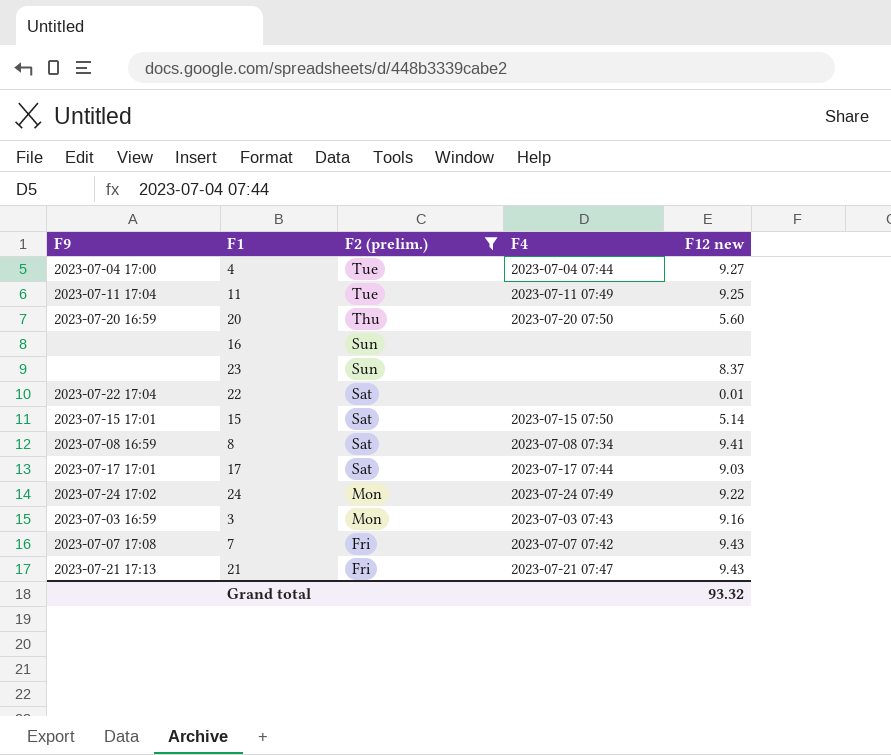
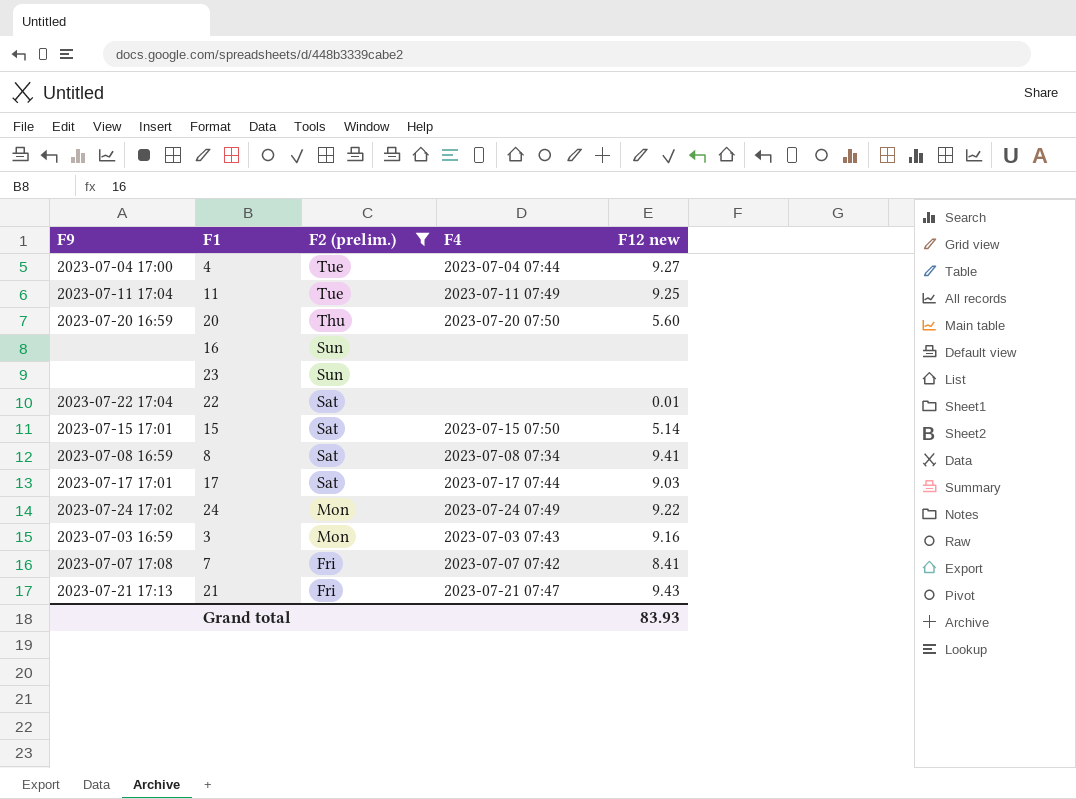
23 | F12 new: 8.37 -> none
7 | F12 new: 9.43 -> 8.41
Grand total | F12 new: 93.32 -> 83.93

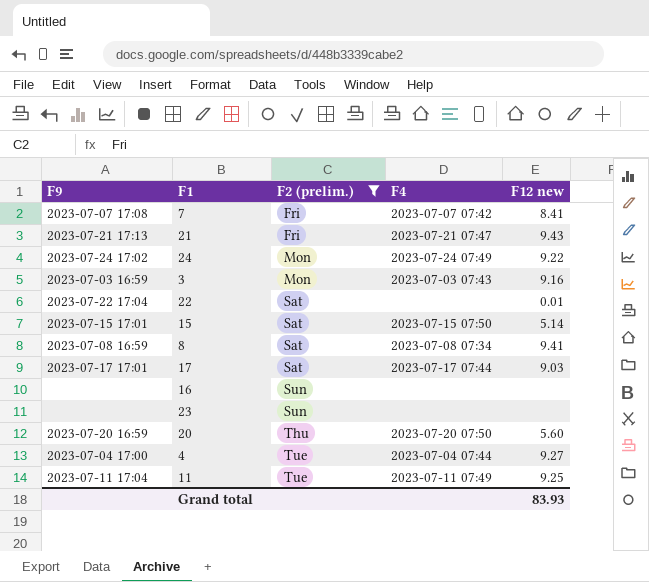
row order: F2 (prelim.) descending -> F2 (prelim.) ascending

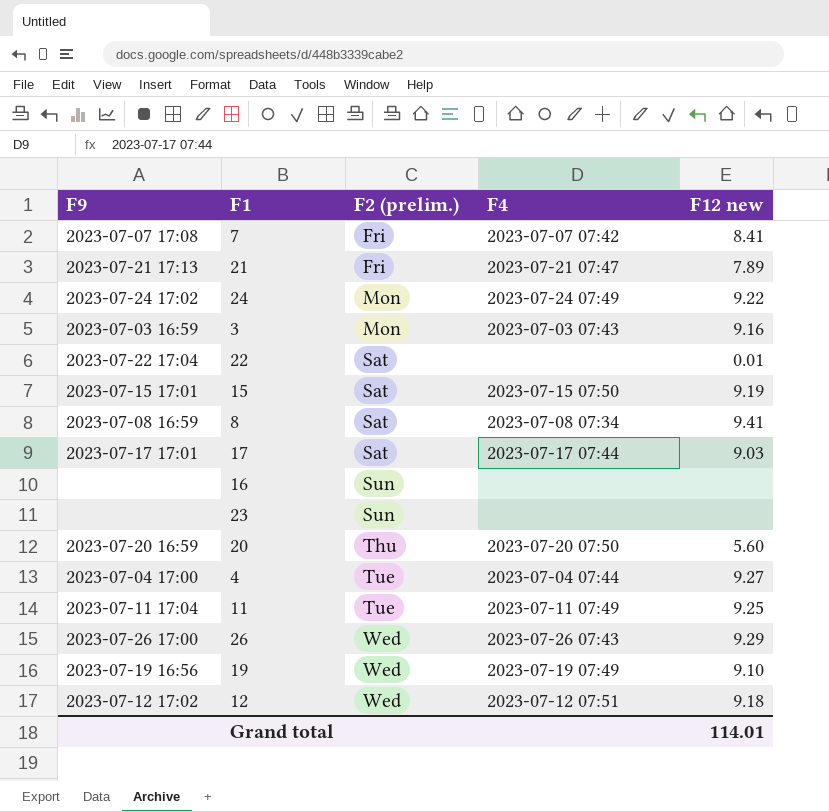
filter: F2 (prelim.) != Wed -> none
21 | F12 new: 9.43 -> 7.89
15 | F12 new: 5.14 -> 9.19
Grand total | F12 new: 83.93 -> 114.01

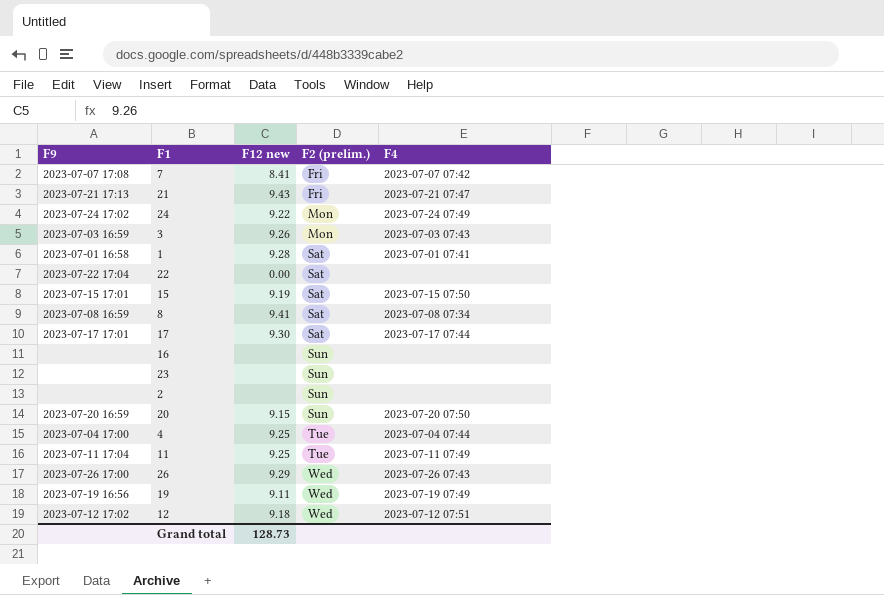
column F12 new | position: 5 -> 3
21 | F12 new: 7.89 -> 9.43
3 | F12 new: 9.16 -> 9.26
row 1: none -> 2023-07-01 16:58 | 9.28 | Sat | 2023-07-01 07:41
22 | F12 new: 0.01 -> 0.00
17 | F12 new: 9.03 -> 9.30
row 2: none -> none | none | Sun | none
20 | F12 new: 5.60 -> 9.15
20 | F2 (prelim.): Thu -> Sun
4 | F12 new: 9.27 -> 9.25
19 | F12 new: 9.10 -> 9.11
Grand total | F12 new: 114.01 -> 128.73

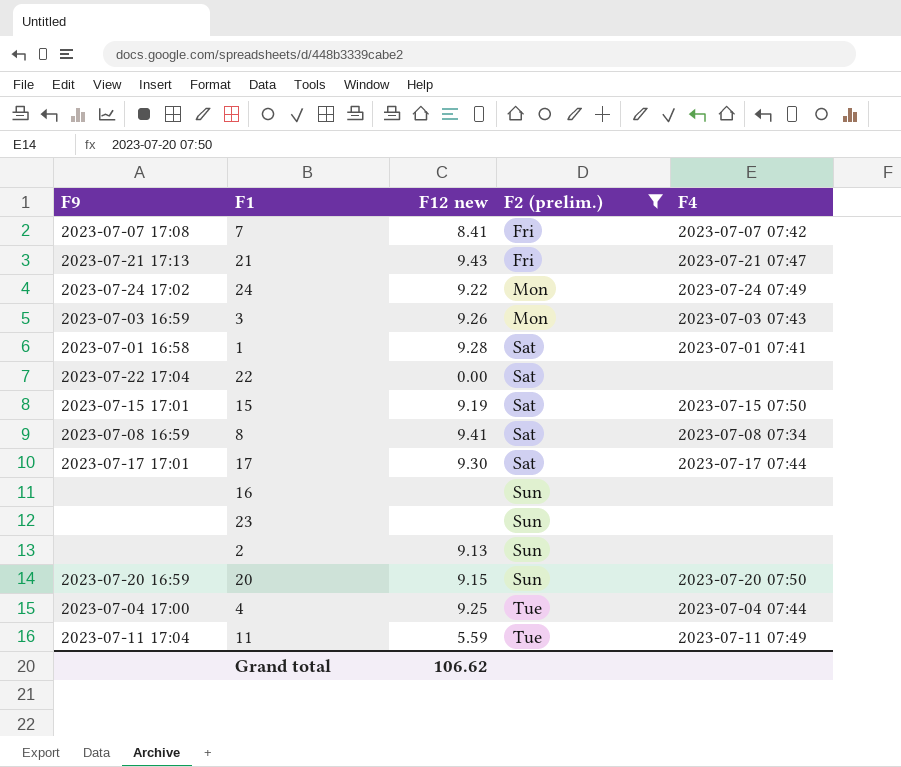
filter: none -> F2 (prelim.) != Wed
2 | F12 new: none -> 9.13
11 | F12 new: 9.25 -> 5.59
Grand total | F12 new: 128.73 -> 106.62

